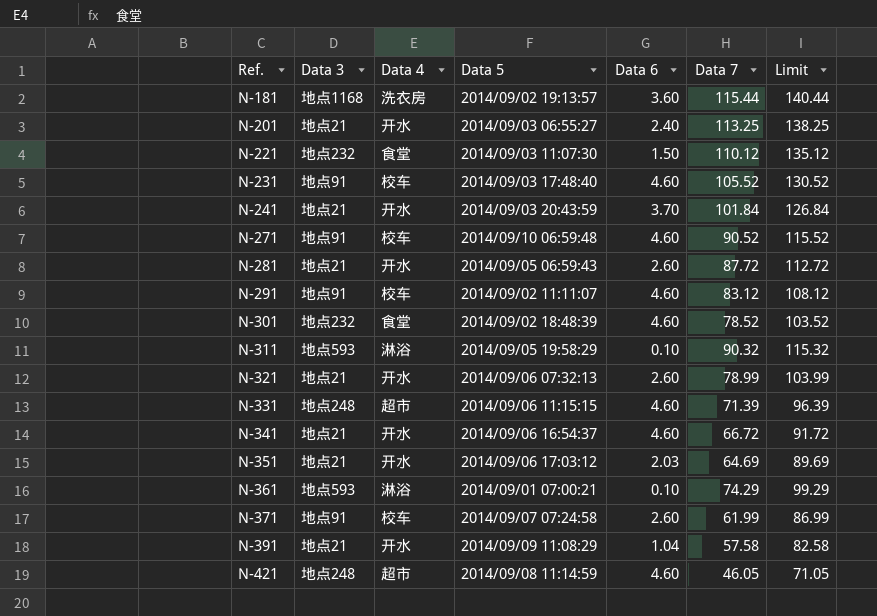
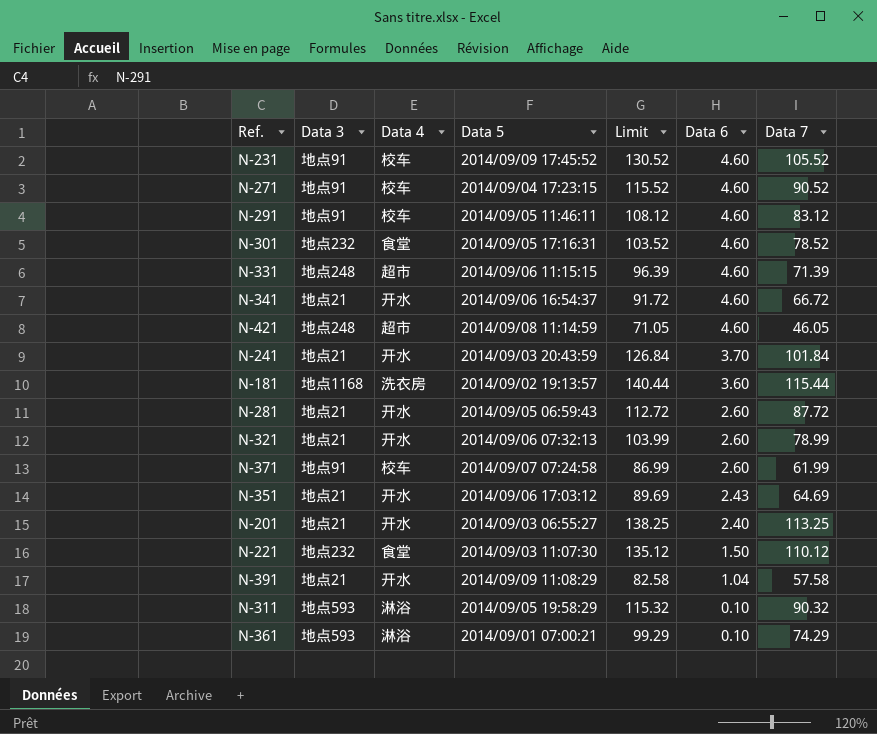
row order: Ref. ascending -> Data 6 descending
column Limit | position: 7 -> 5
N-231 | Data 5: 2014/09/03 17:48:40 -> 2014/09/09 17:45:52
N-271 | Data 5: 2014/09/10 06:59:48 -> 2014/09/04 17:23:15
N-291 | Data 5: 2014/09/02 11:11:07 -> 2014/09/05 11:46:11
N-301 | Data 5: 2014/09/02 18:48:39 -> 2014/09/05 17:16:31
N-351 | Data 6: 2.03 -> 2.43

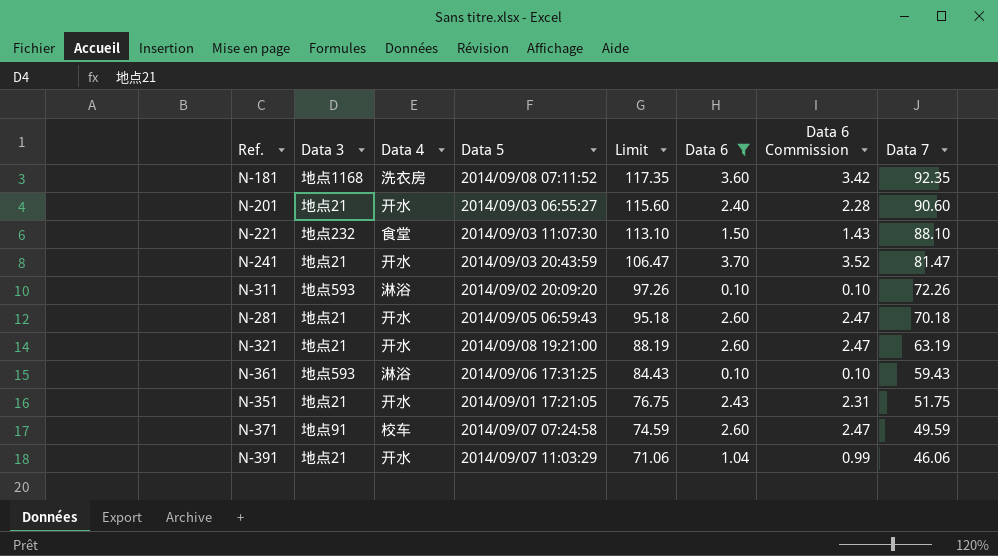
filter: none -> Data 6 != 4.60
row order: Data 6 descending -> Limit descending
column Data 6 Commission | formula: none -> [Data 6] * 0.95
N-181 | Data 5: 2014/09/02 19:13:57 -> 2014/09/08 07:11:52
N-181 | Limit: 140.44 -> 117.35
N-181 | Data 7: 115.44 -> 92.35
N-201 | Limit: 138.25 -> 115.60
N-201 | Data 7: 113.25 -> 90.60
N-221 | Limit: 135.12 -> 113.10
N-221 | Data 7: 110.12 -> 88.10
N-241 | Limit: 126.84 -> 106.47
N-241 | Data 7: 101.84 -> 81.47
N-311 | Data 5: 2014/09/05 19:58:29 -> 2014/09/02 20:09:20
N-311 | Limit: 115.32 -> 97.26
N-311 | Data 7: 90.32 -> 72.26
N-281 | Limit: 112.72 -> 95.18
N-281 | Data 7: 87.72 -> 70.18
N-321 | Data 5: 2014/09/06 07:32:13 -> 2014/09/08 19:21:00
N-321 | Limit: 103.99 -> 88.19
N-321 | Data 7: 78.99 -> 63.19
N-361 | Data 5: 2014/09/01 07:00:21 -> 2014/09/06 17:31:25
N-361 | Limit: 99.29 -> 84.43
N-361 | Data 7: 74.29 -> 59.43
N-351 | Data 5: 2014/09/06 17:03:12 -> 2014/09/01 17:21:05
N-351 | Limit: 89.69 -> 76.75
N-351 | Data 7: 64.69 -> 51.75
N-371 | Limit: 86.99 -> 74.59
N-371 | Data 7: 61.99 -> 49.59
N-391 | Data 5: 2014/09/09 11:08:29 -> 2014/09/07 11:03:29
N-391 | Limit: 82.58 -> 71.06
N-391 | Data 7: 57.58 -> 46.06

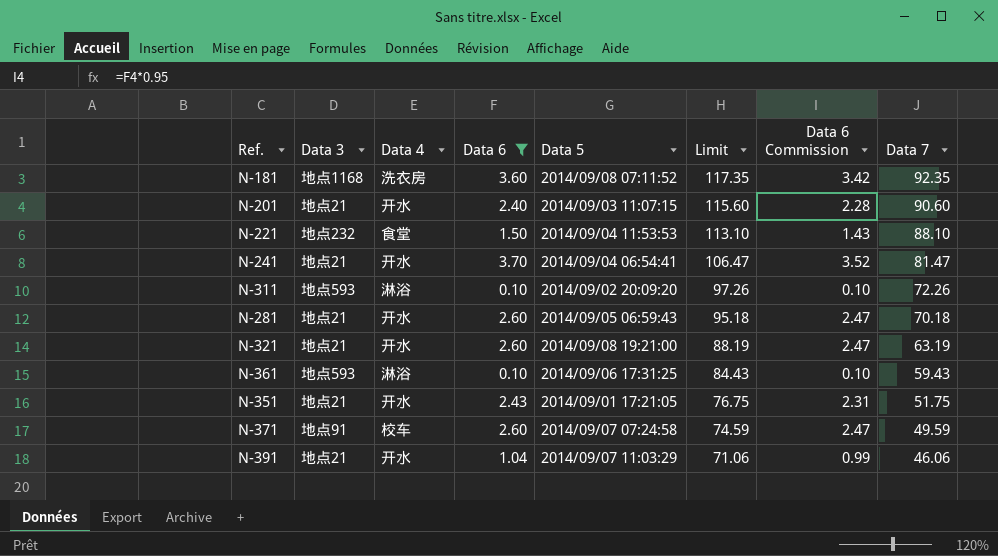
column Data 6 | position: 6 -> 4
N-201 | Data 5: 2014/09/03 06:55:27 -> 2014/09/03 11:07:15
N-221 | Data 5: 2014/09/03 11:07:30 -> 2014/09/04 11:53:53
N-241 | Data 5: 2014/09/03 20:43:59 -> 2014/09/04 06:54:41

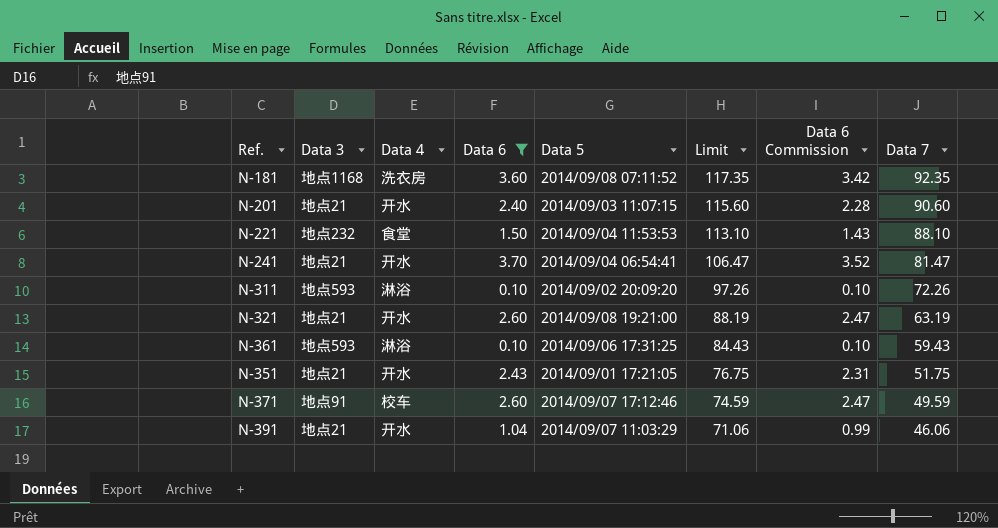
row N-281: 地点21 | 开水 | 2.60 | 2014/09/05 06:59:43 | 95.18 | 2.47 | 70.18 -> none
N-371 | Data 5: 2014/09/07 07:24:58 -> 2014/09/07 17:12:46

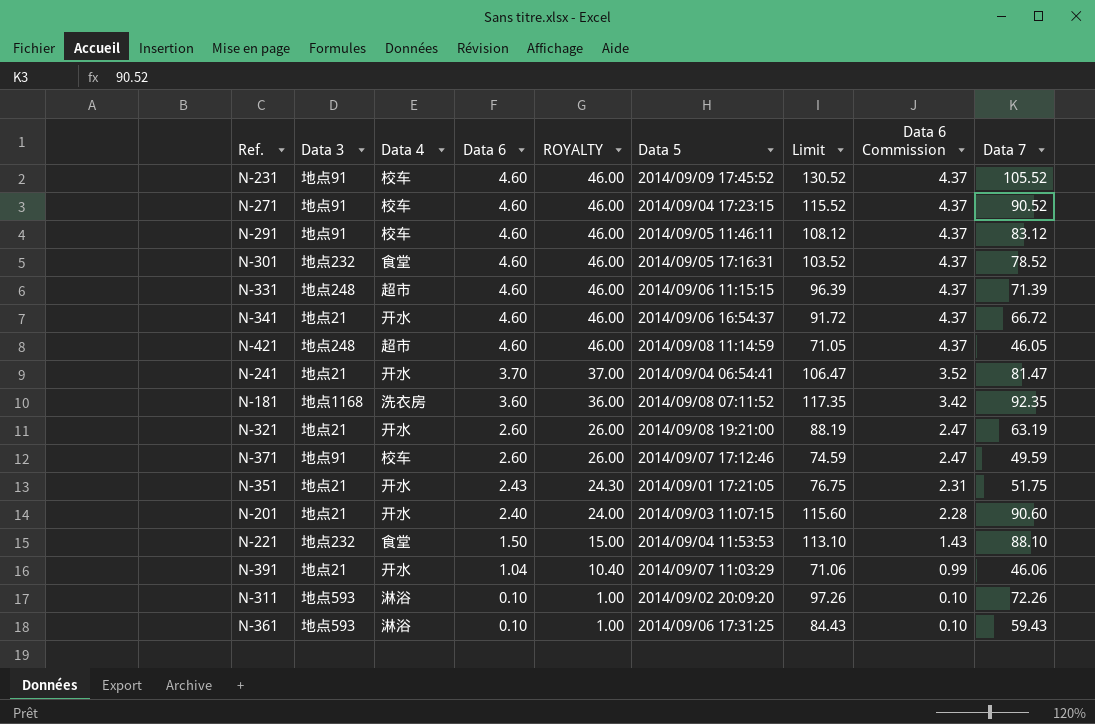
filter: Data 6 != 4.60 -> none
row order: Limit descending -> Data 6 descending
column ROYALTY | formula: none -> [Data 6] * 10

